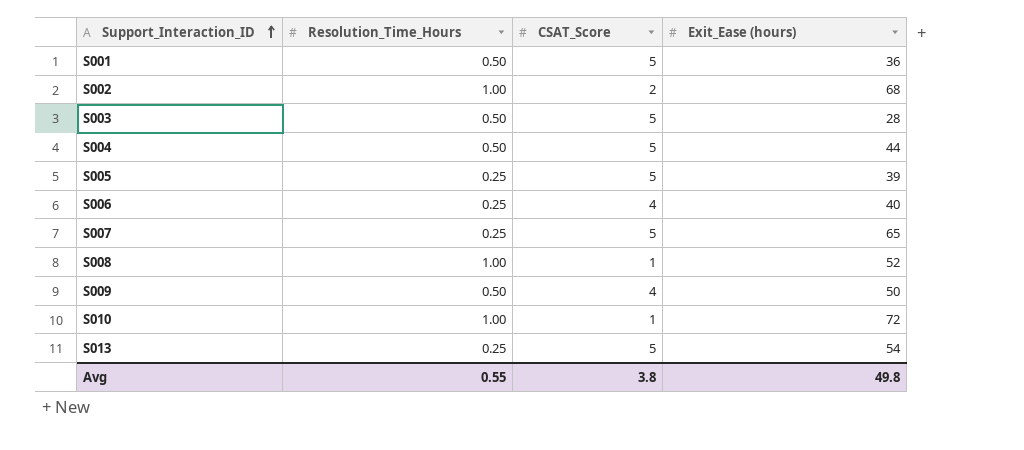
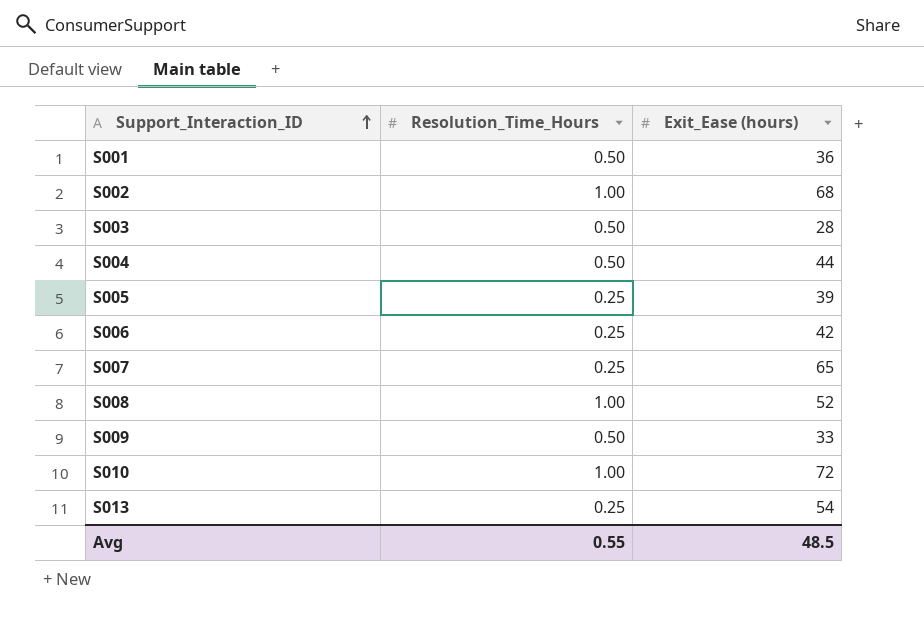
column CSAT_Score | position: 3 -> none
S006 | Exit_Ease (hours): 40 -> 42
S009 | Exit_Ease (hours): 50 -> 33
Avg | Exit_Ease (hours): 49.8 -> 48.5

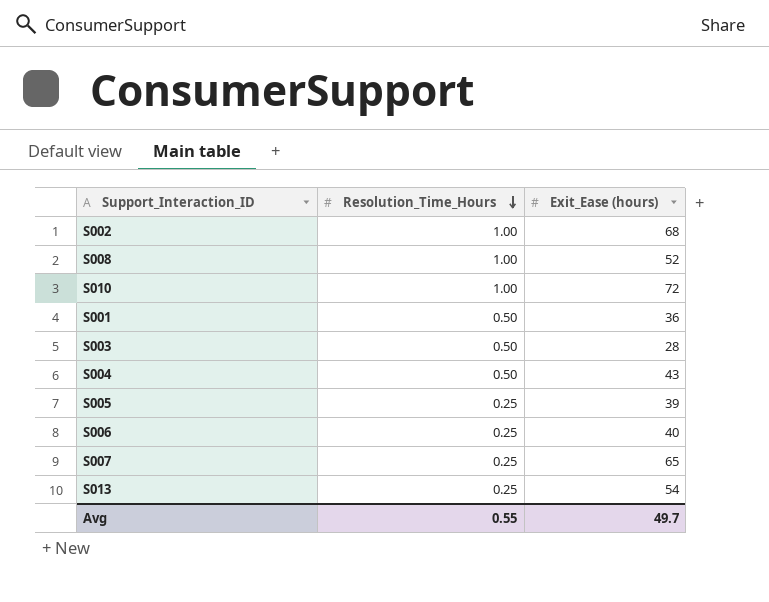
row order: Support_Interaction_ID ascending -> Resolution_Time_Hours descending
row S009: 0.50 | 33 -> none
S004 | Exit_Ease (hours): 44 -> 43
S006 | Exit_Ease (hours): 42 -> 40
Avg | Exit_Ease (hours): 48.5 -> 49.7

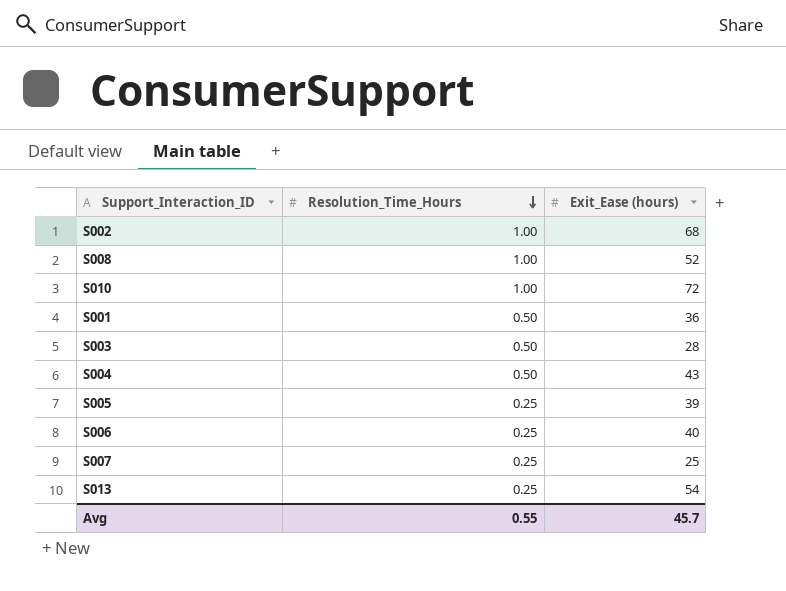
S007 | Exit_Ease (hours): 65 -> 25
Avg | Exit_Ease (hours): 49.7 -> 45.7

